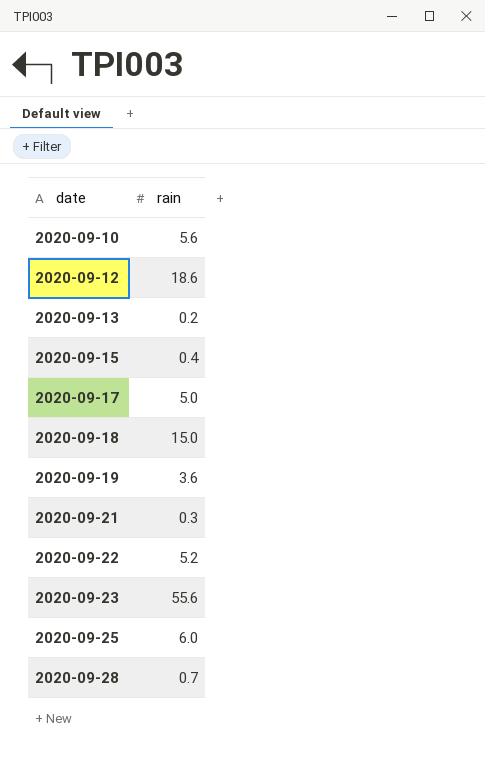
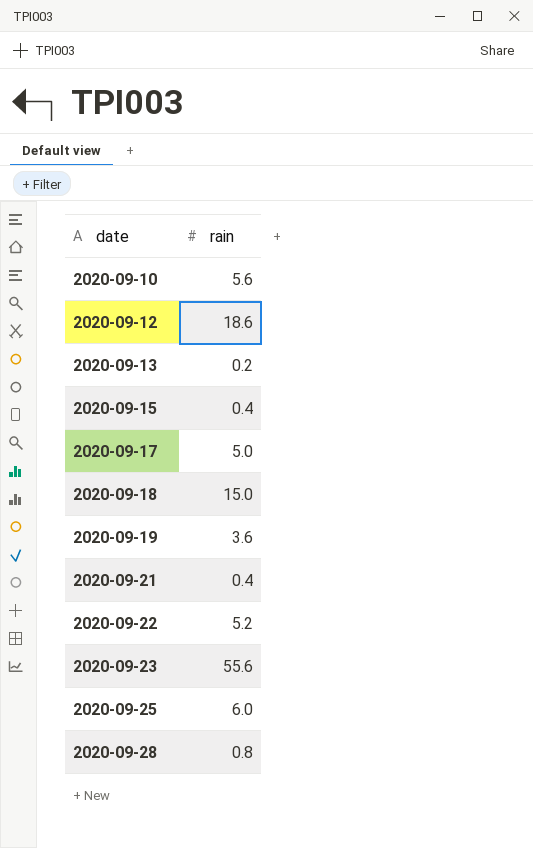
2020-09-21 | rain: 0.3 -> 0.4
2020-09-28 | rain: 0.7 -> 0.8

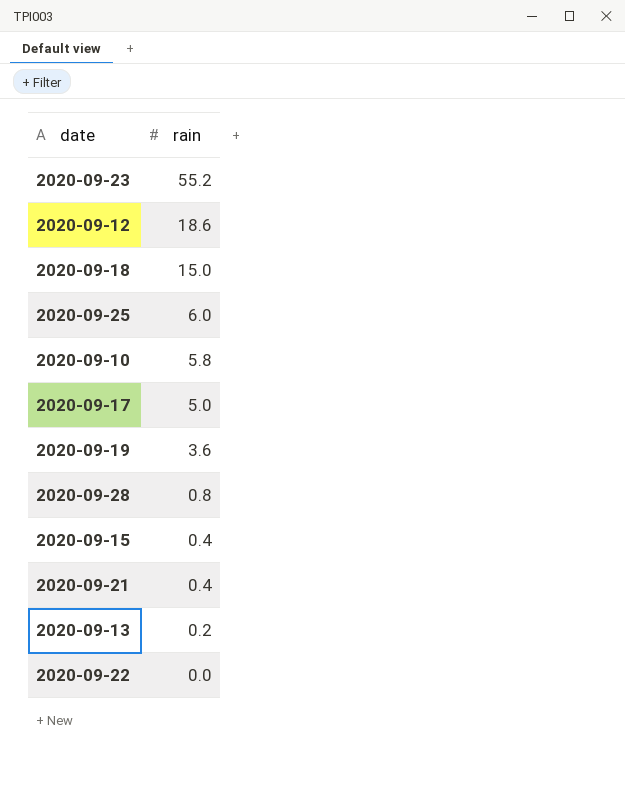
row order: date ascending -> rain descending
2020-09-23 | rain: 55.6 -> 55.2
2020-09-10 | rain: 5.6 -> 5.8
2020-09-22 | rain: 5.2 -> 0.0

